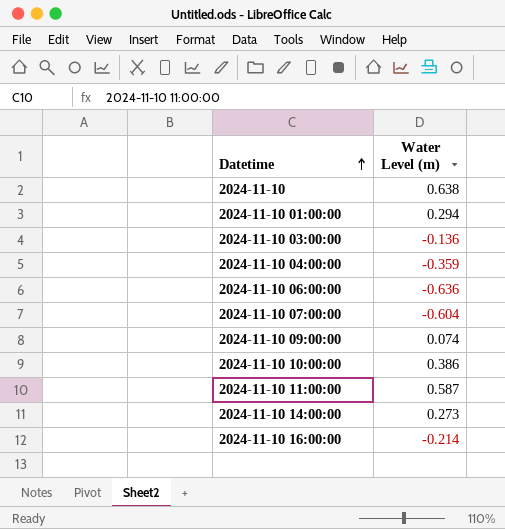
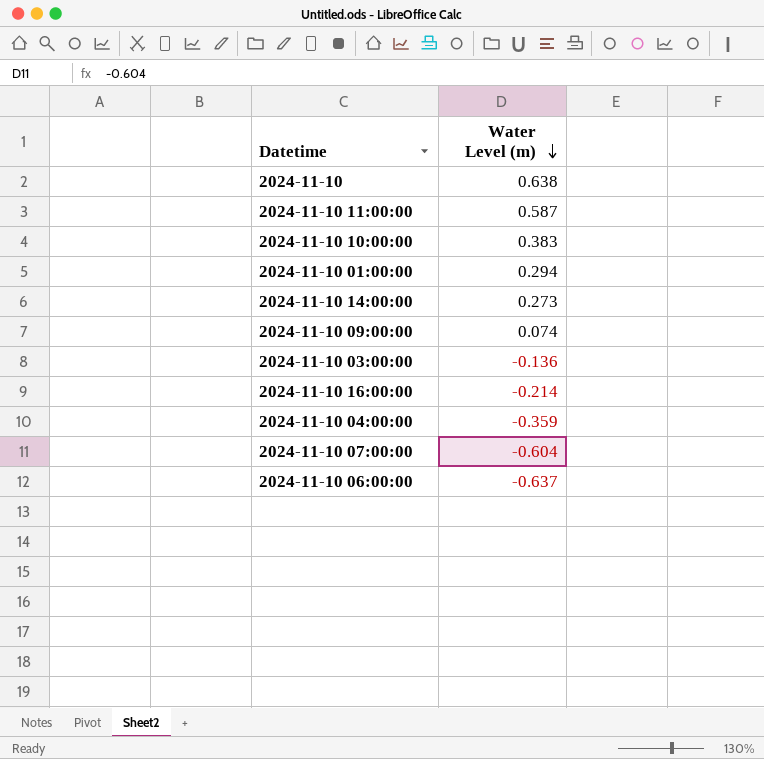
row order: Datetime ascending -> Water Level (m) descending
2024-11-10 10:00:00 | Water Level (m): 0.386 -> 0.383
2024-11-10 06:00:00 | Water Level (m): -0.636 -> -0.637

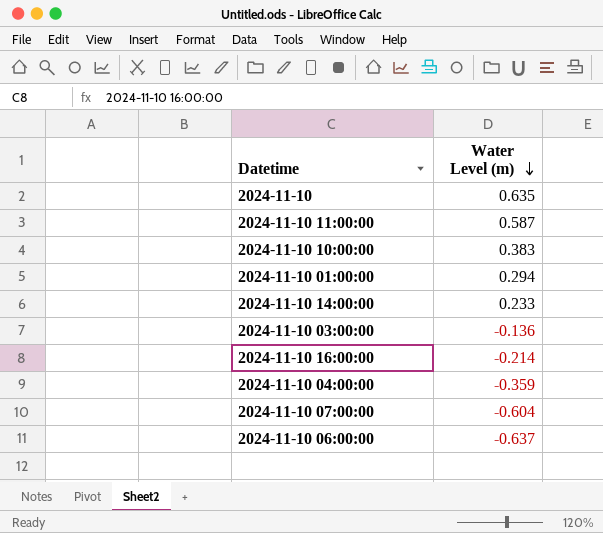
row 2024-11-10 09:00:00: 0.074 -> none
2024-11-10 | Water Level (m): 0.638 -> 0.635
2024-11-10 14:00:00 | Water Level (m): 0.273 -> 0.233

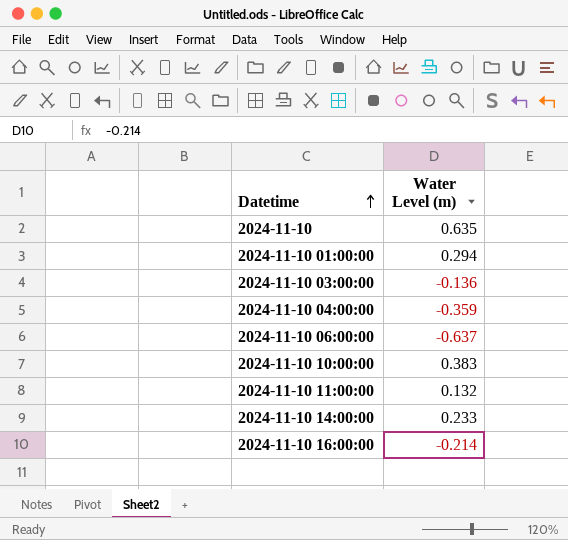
row order: Water Level (m) descending -> Datetime ascending
row 2024-11-10 07:00:00: -0.604 -> none
2024-11-10 11:00:00 | Water Level (m): 0.587 -> 0.132

